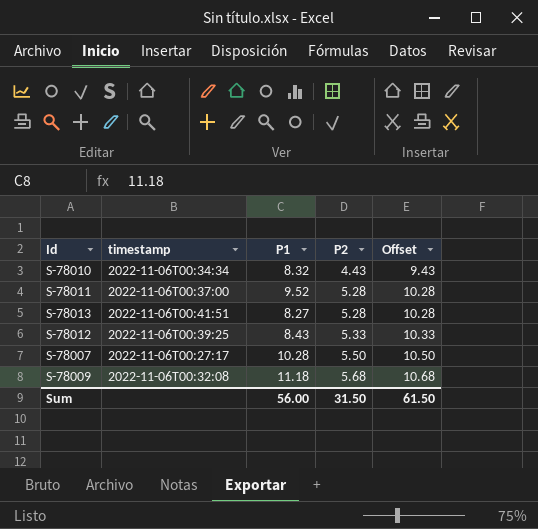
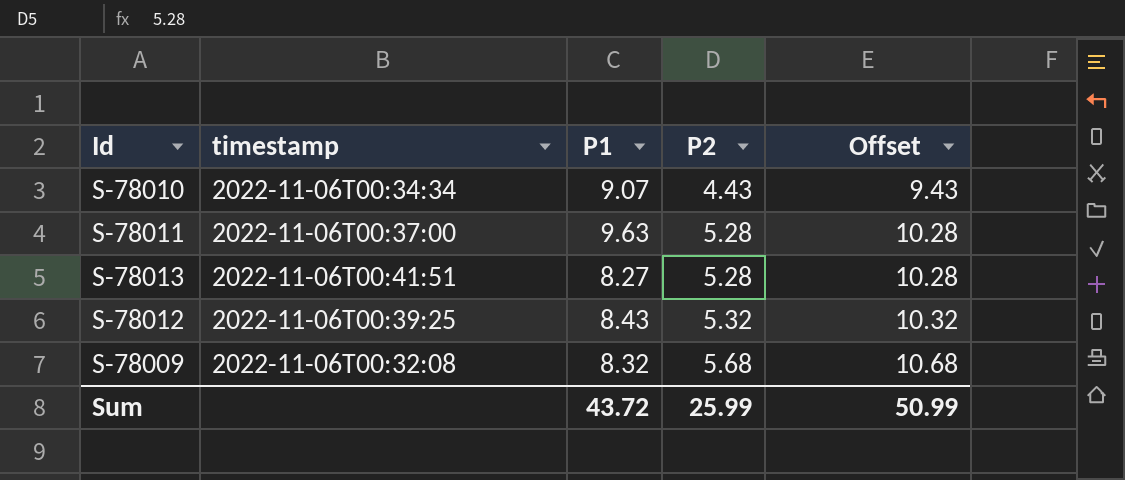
row S-78007: 2022-11-06T00:27:17 | 10.28 | 5.50 | 10.50 -> none
S-78010 | P1: 8.32 -> 9.07
S-78011 | P1: 9.52 -> 9.63
S-78012 | P2: 5.33 -> 5.32
S-78012 | Offset: 10.33 -> 10.32
S-78009 | P1: 11.18 -> 8.32
Sum | P1: 56.00 -> 43.72
Sum | P2: 31.50 -> 25.99
Sum | Offset: 61.50 -> 50.99

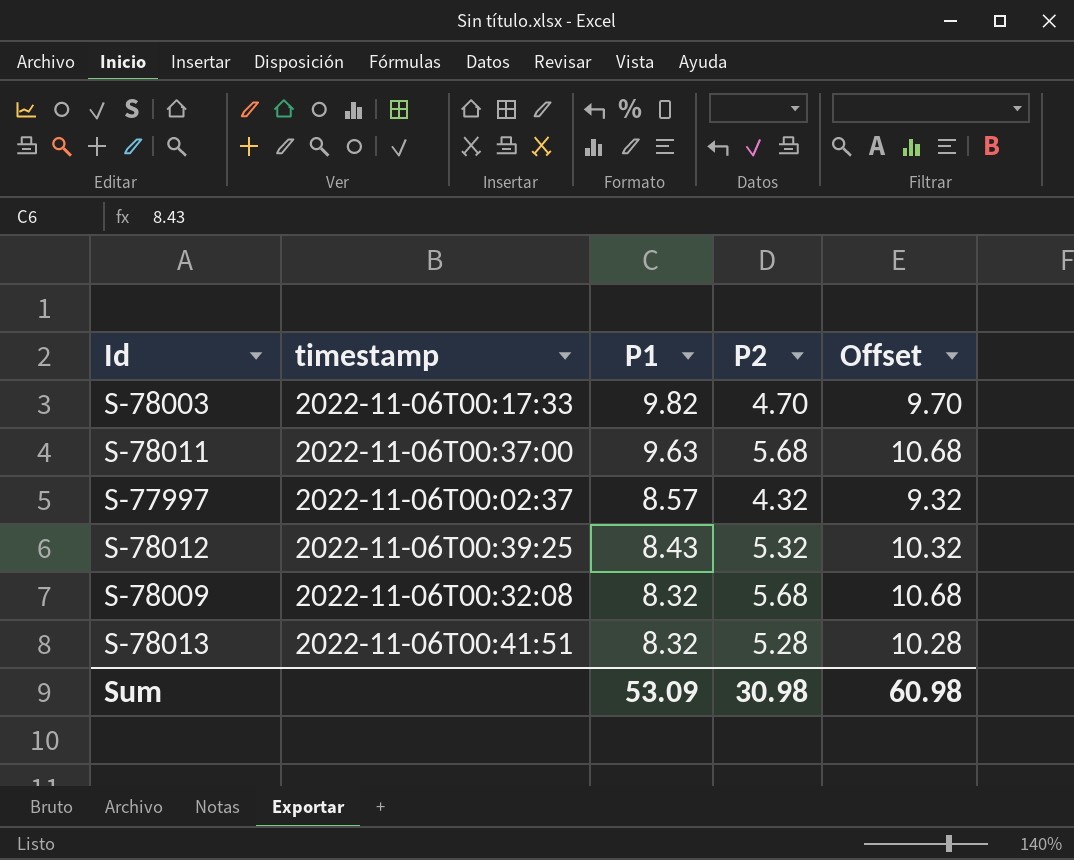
row order: P2 ascending -> P1 descending
row S-78010: 2022-11-06T00:34:34 | 9.07 | 4.43 | 9.43 -> none
row S-78003: none -> 2022-11-06T00:17:33 | 9.82 | 4.70 | 9.70
S-78011 | P2: 5.28 -> 5.68
S-78011 | Offset: 10.28 -> 10.68
row S-77997: none -> 2022-11-06T00:02:37 | 8.57 | 4.32 | 9.32
S-78013 | P1: 8.27 -> 8.32
Sum | P1: 43.72 -> 53.09
Sum | P2: 25.99 -> 30.98
Sum | Offset: 50.99 -> 60.98

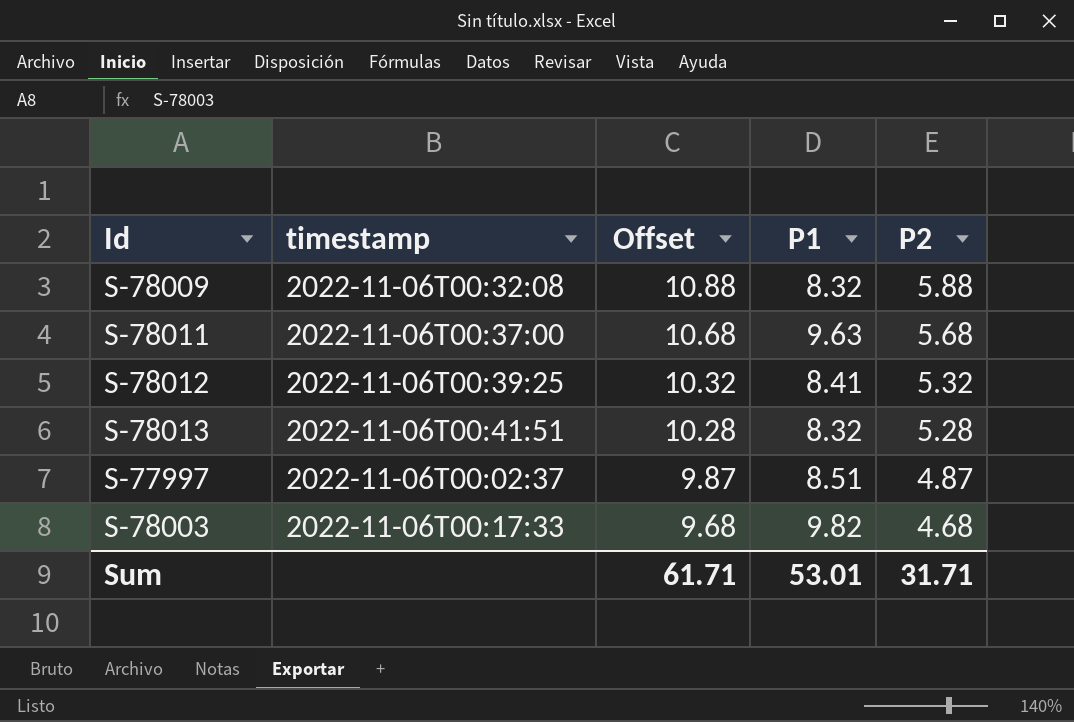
row order: P1 descending -> Offset descending
column Offset | position: 5 -> 3
S-78009 | Offset: 10.68 -> 10.88
S-78009 | P2: 5.68 -> 5.88
S-78012 | P1: 8.43 -> 8.41
S-77997 | Offset: 9.32 -> 9.87
S-77997 | P1: 8.57 -> 8.51
S-77997 | P2: 4.32 -> 4.87
S-78003 | Offset: 9.70 -> 9.68
S-78003 | P2: 4.70 -> 4.68
Sum | Offset: 60.98 -> 61.71
Sum | P1: 53.09 -> 53.01
Sum | P2: 30.98 -> 31.71

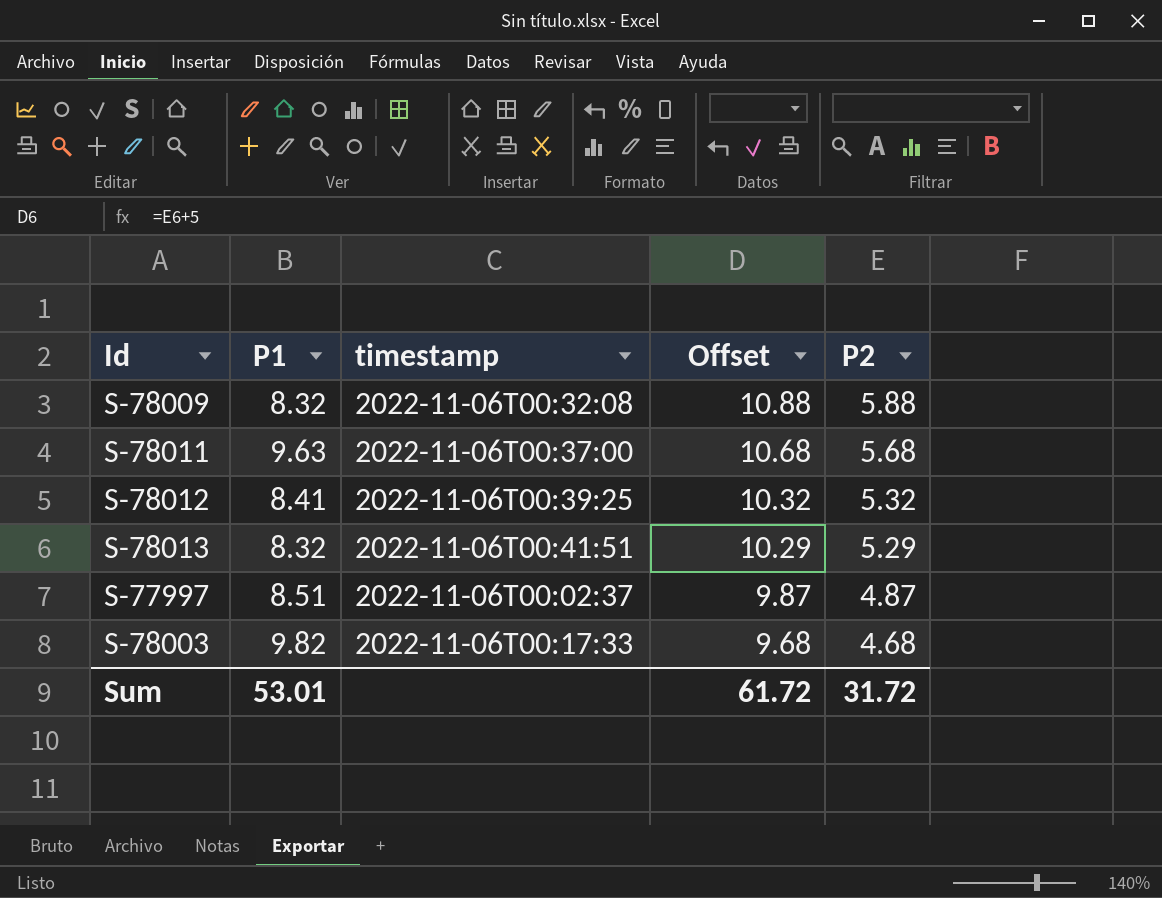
column P1 | position: 4 -> 2
S-78013 | Offset: 10.28 -> 10.29
S-78013 | P2: 5.28 -> 5.29
Sum | Offset: 61.71 -> 61.72
Sum | P2: 31.71 -> 31.72

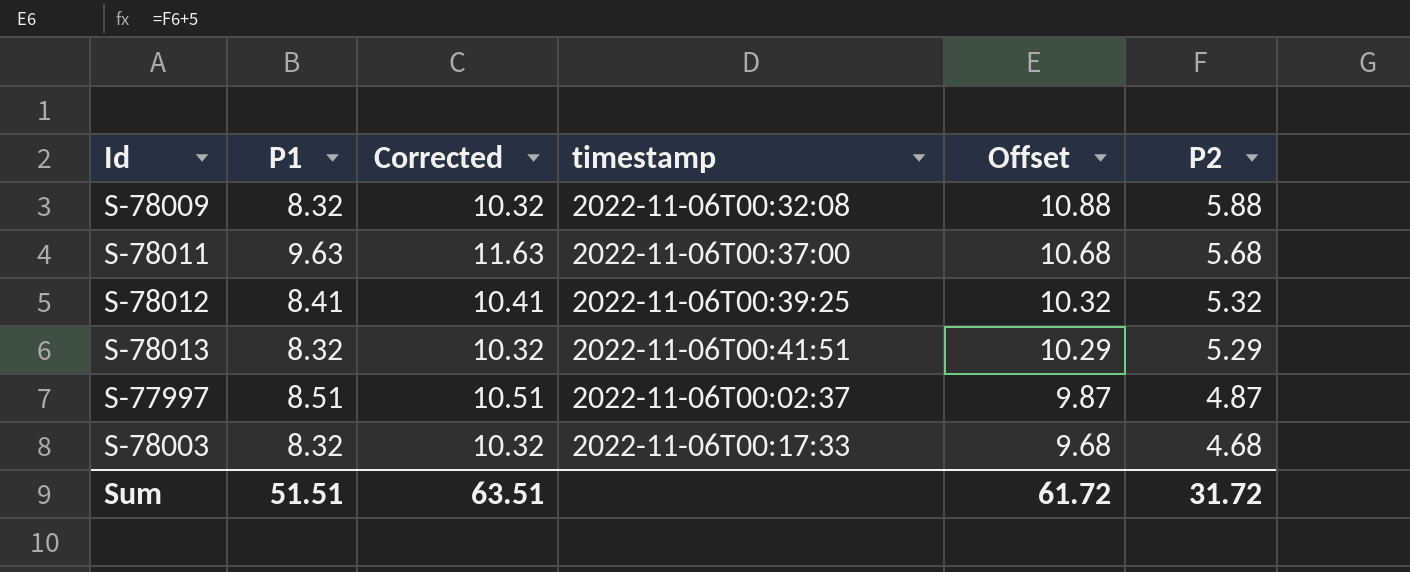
column Corrected | formula: none -> [P1] + 2
S-78003 | P1: 9.82 -> 8.32
Sum | P1: 53.01 -> 51.51

